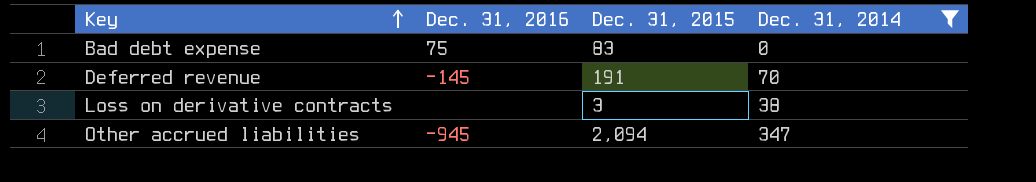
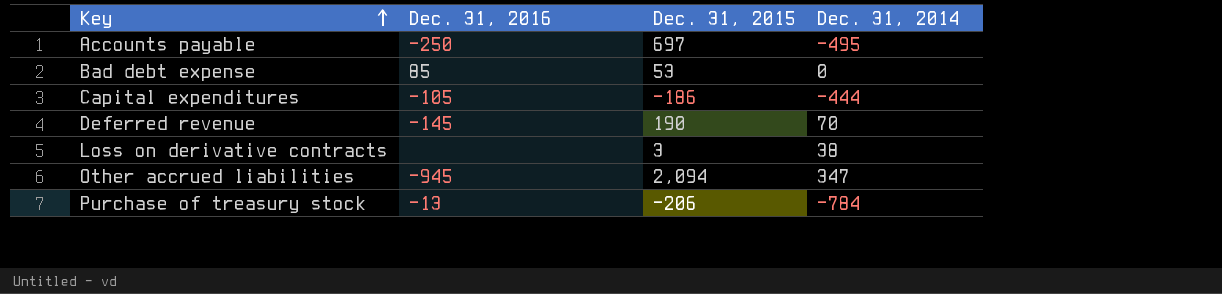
filter: Dec. 31, 2014 >= 0 -> none
Bad debt expense | Dec. 31, 2016: 75 -> 85
Bad debt expense | Dec. 31, 2015: 83 -> 53
Deferred revenue | Dec. 31, 2015: 191 -> 190

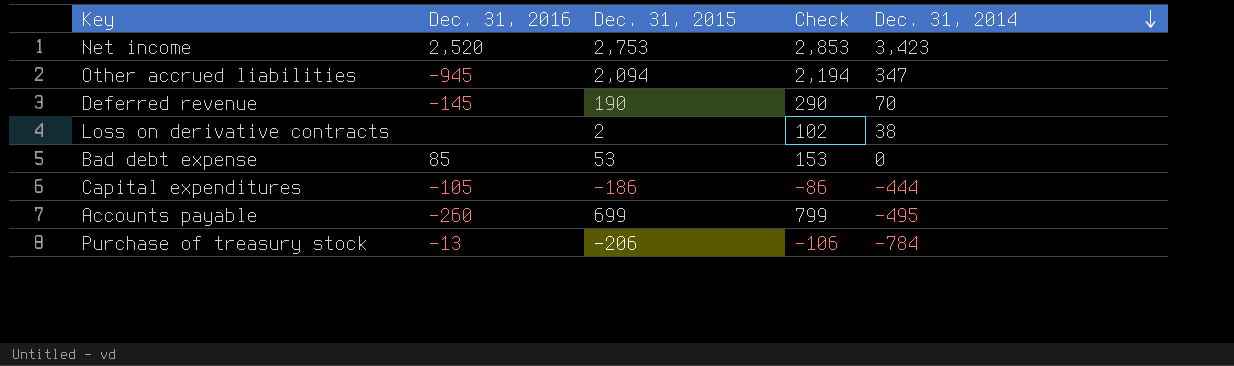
row order: Key ascending -> Dec. 31, 2014 descending
column Check | formula: none -> [Dec. 31, 2015] + 100
row Net income: none -> 2,520 | 2,753 | 2,853 | 3,423
Loss on derivative contracts | Dec. 31, 2015: 3 -> 2
Accounts payable | Dec. 31, 2016: -250 -> -260
Accounts payable | Dec. 31, 2015: 697 -> 699

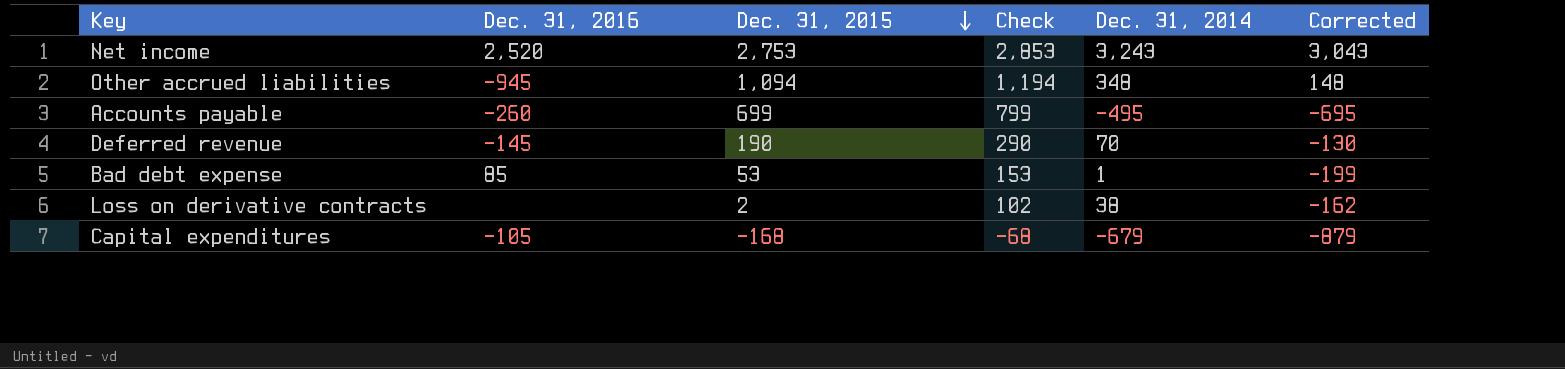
row order: Dec. 31, 2014 descending -> Dec. 31, 2015 descending
column Corrected | formula: none -> [Dec. 31, 2014] - 200
row Purchase of treasury stock: -13 | -206 | -106 | -784 -> none
Net income | Dec. 31, 2014: 3,423 -> 3,243
Other accrued liabilities | Dec. 31, 2015: 2,094 -> 1,094
Other accrued liabilities | Check: 2,194 -> 1,194
Other accrued liabilities | Dec. 31, 2014: 347 -> 348
Bad debt expense | Dec. 31, 2014: 0 -> 1
Capital expenditures | Dec. 31, 2015: -186 -> -168
Capital expenditures | Check: -86 -> -68
Capital expenditures | Dec. 31, 2014: -444 -> -679

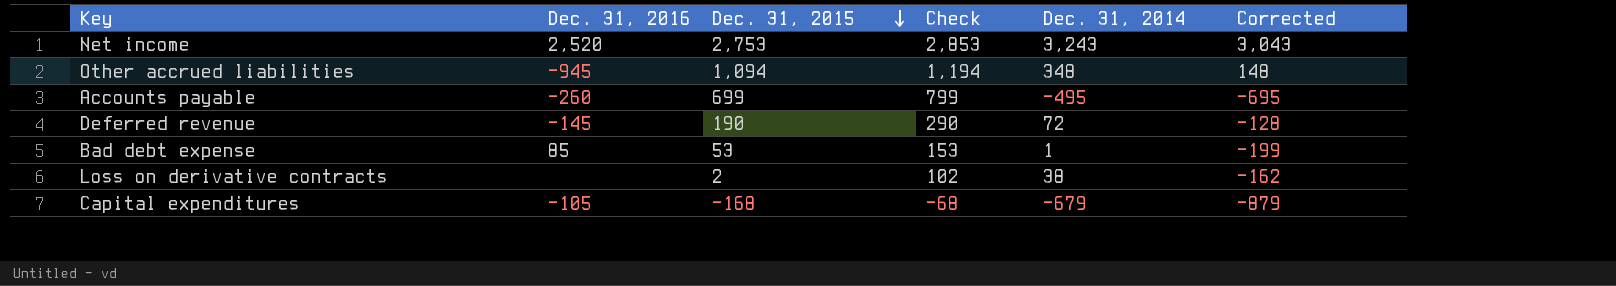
Deferred revenue | Dec. 31, 2014: 70 -> 72
Deferred revenue | Corrected: -130 -> -128

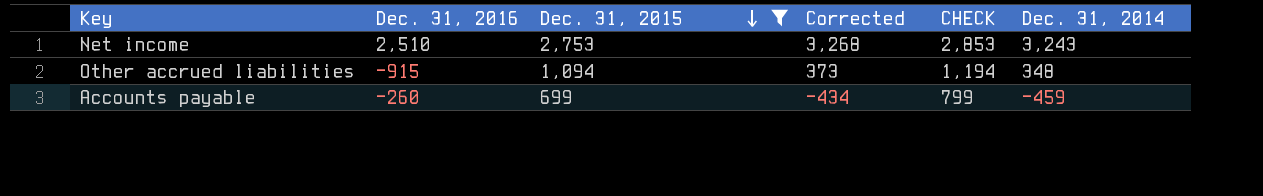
filter: none -> Dec. 31, 2015 >= 699
column Corrected | formula: [Dec. 31, 2014] - 200 -> [Dec. 31, 2014] + 25
column Corrected | position: 6 -> 4
column name: Check -> CHECK
Net income | Dec. 31, 2016: 2,520 -> 2,510
Other accrued liabilities | Dec. 31, 2016: -945 -> -915
Accounts payable | Dec. 31, 2014: -495 -> -459

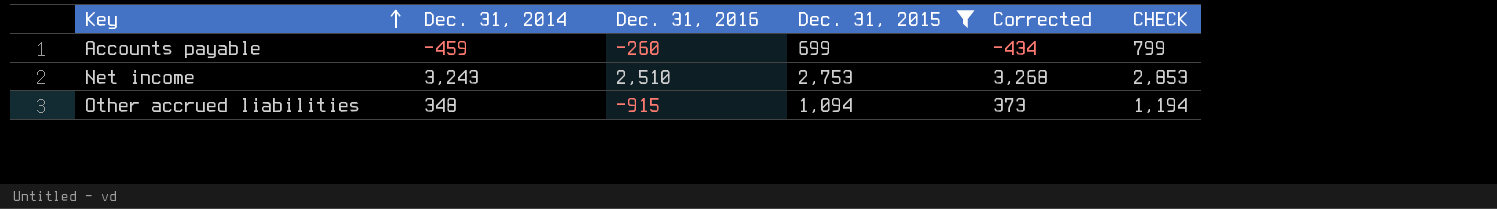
row order: Dec. 31, 2015 descending -> Key ascending
column Dec. 31, 2014 | position: 6 -> 2

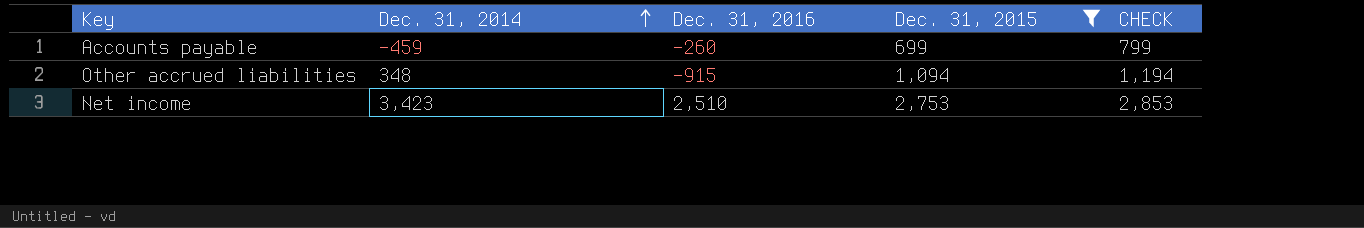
row order: Key ascending -> Dec. 31, 2014 ascending
column Corrected | formula: [Dec. 31, 2014] + 25 -> none
Net income | Dec. 31, 2014: 3,243 -> 3,423

